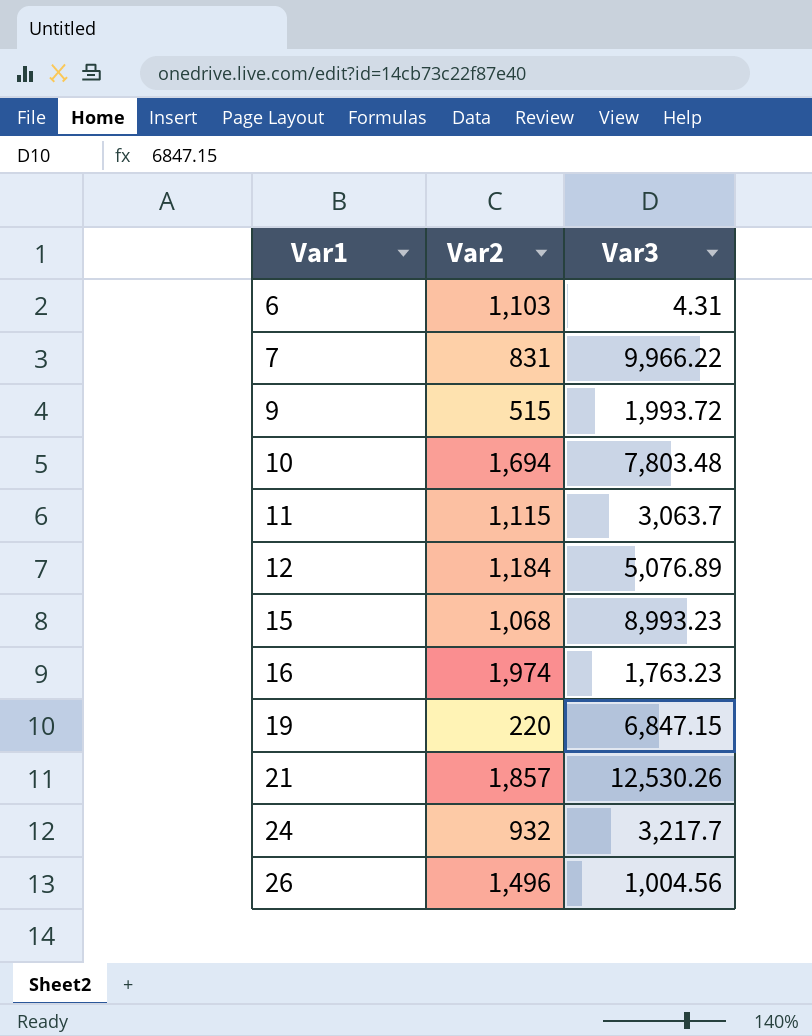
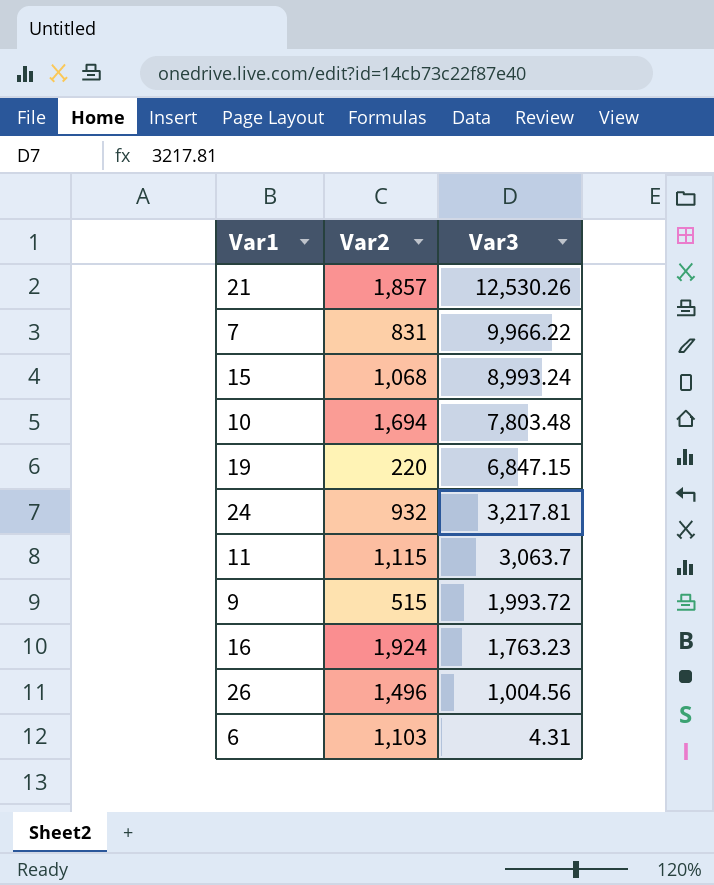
row order: Var1 ascending -> Var3 descending
row 12: 1,184 | 5,076.89 -> none
15 | Var3: 8,993.23 -> 8,993.24
24 | Var3: 3,217.7 -> 3,217.81
16 | Var2: 1,974 -> 1,924

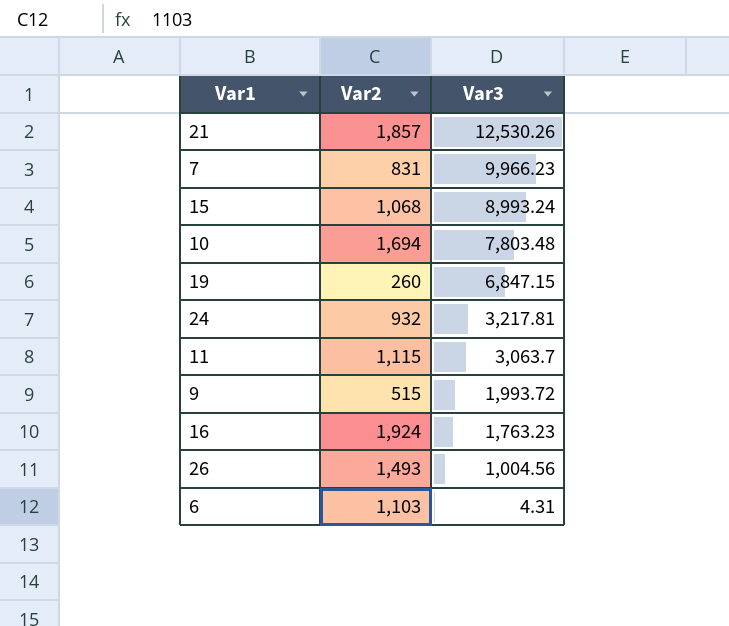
7 | Var3: 9,966.22 -> 9,966.23
19 | Var2: 220 -> 260
26 | Var2: 1,496 -> 1,493

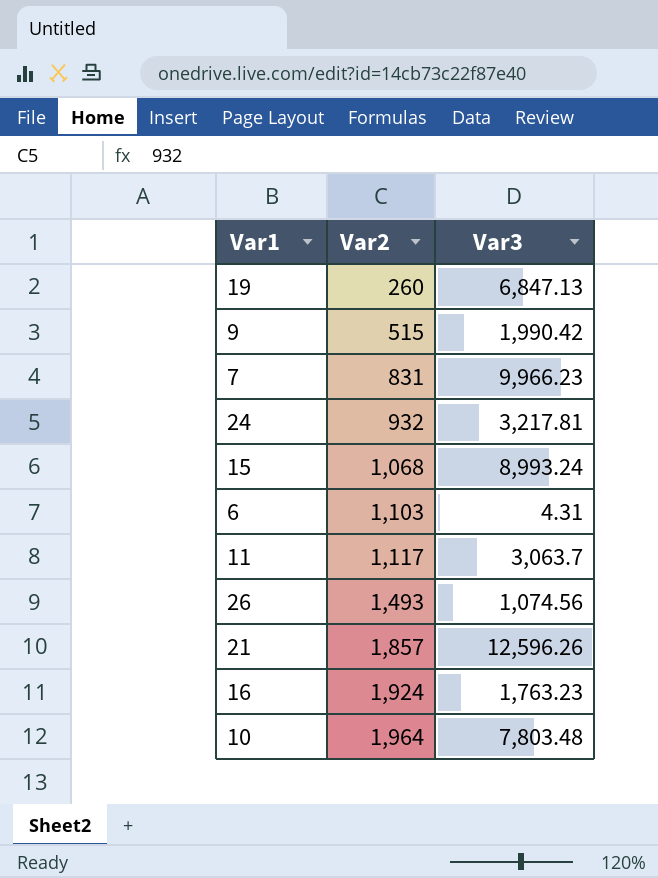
row order: Var3 descending -> Var2 ascending
19 | Var3: 6,847.15 -> 6,847.13
9 | Var3: 1,993.72 -> 1,990.42
11 | Var2: 1,115 -> 1,117
26 | Var3: 1,004.56 -> 1,074.56
21 | Var3: 12,530.26 -> 12,596.26
10 | Var2: 1,694 -> 1,964

